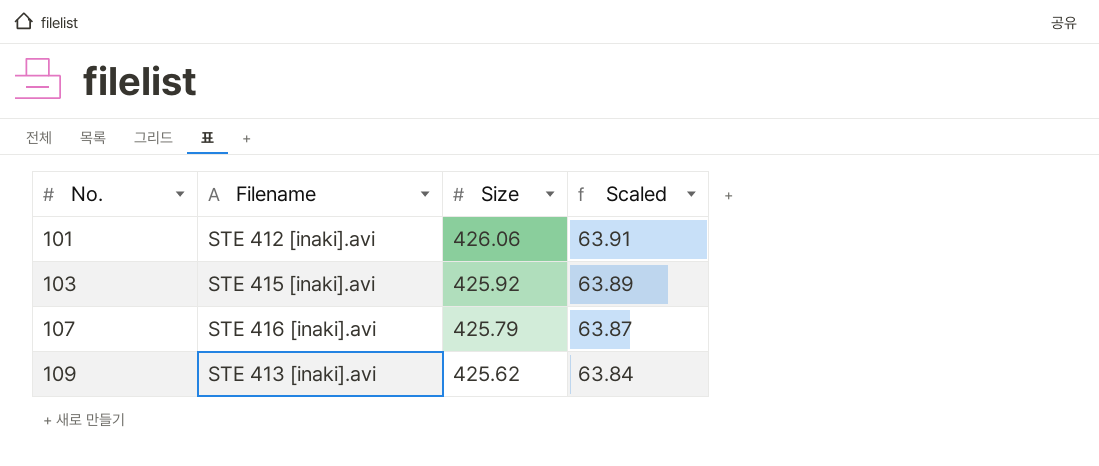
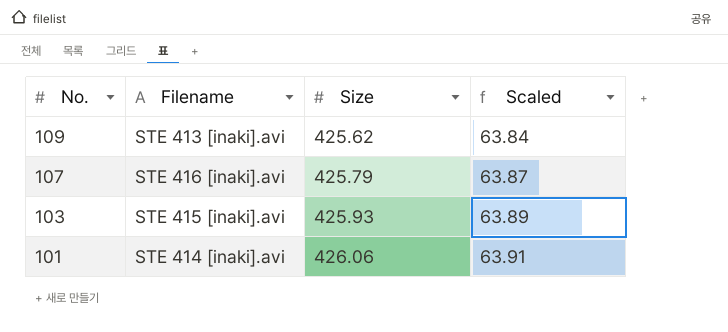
row order: No. ascending -> No. descending
103 | Size: 425.92 -> 425.93
101 | Filename: STE 412 [inaki].avi -> STE 414 [inaki].avi

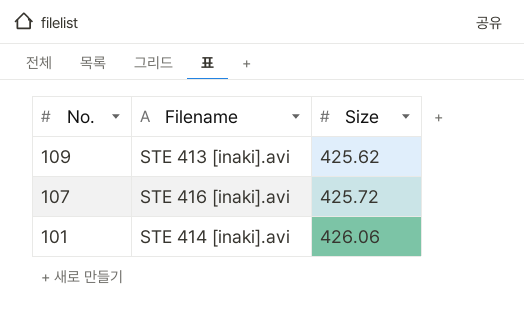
column Scaled | formula: [Size] * 0.15 -> none
row 103: STE 415 [inaki].avi | 425.93 | 63.89 -> none
107 | Size: 425.79 -> 425.72

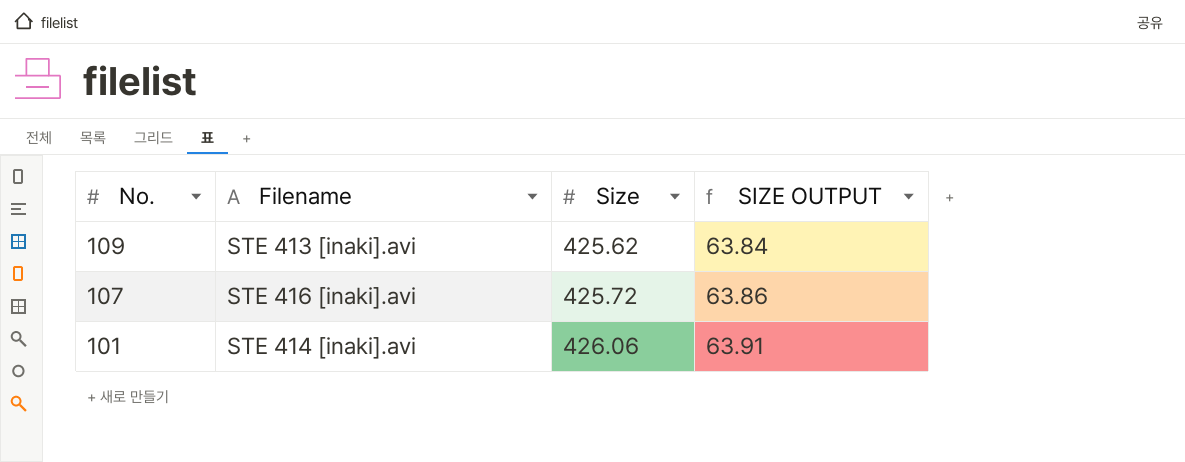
column SIZE OUTPUT | formula: none -> [Size] * 0.15

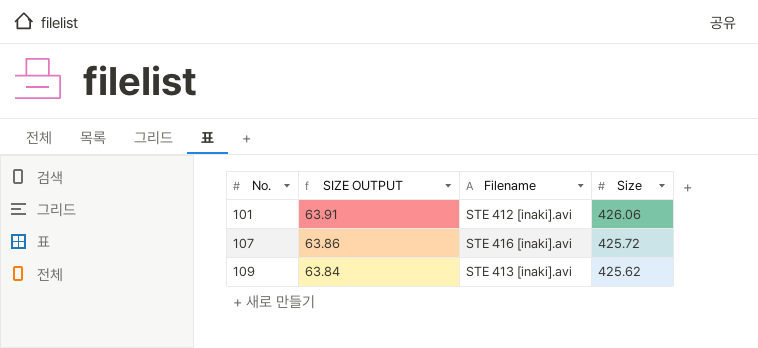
row order: No. descending -> No. ascending
column SIZE OUTPUT | position: 4 -> 2
101 | Filename: STE 414 [inaki].avi -> STE 412 [inaki].avi

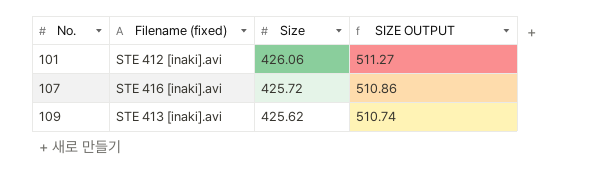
column name: Filename -> Filename (fixed)
column SIZE OUTPUT | formula: [Size] * 0.15 -> [Size] * 1.2
column SIZE OUTPUT | position: 2 -> 4

